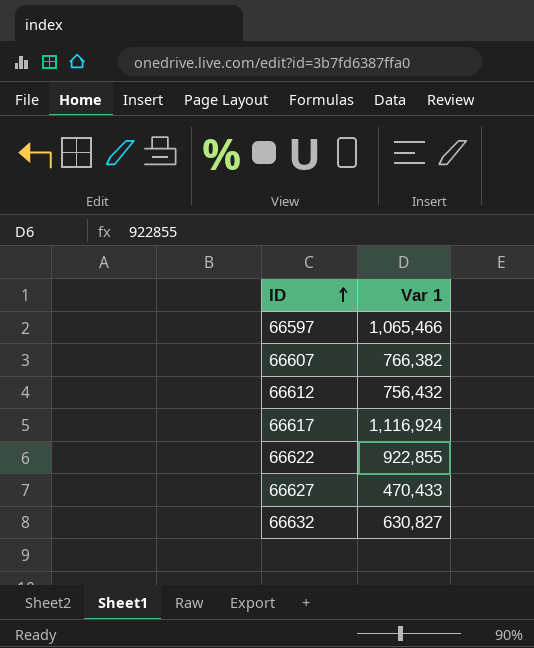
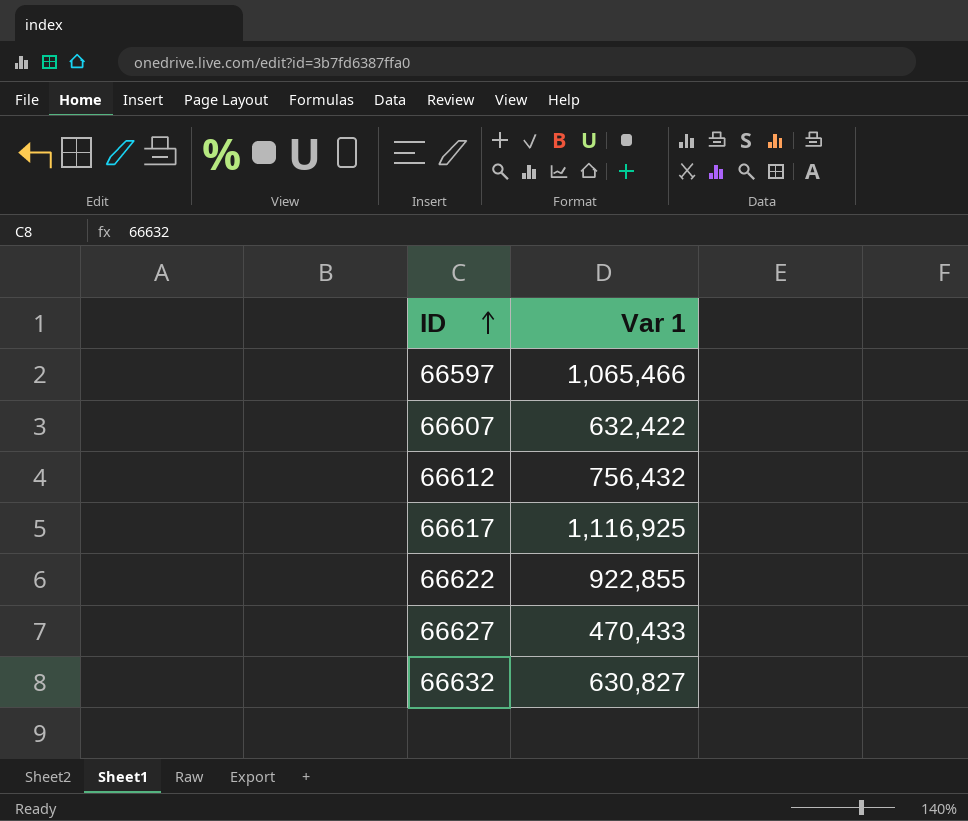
66607 | Var 1: 766,382 -> 632,422
66617 | Var 1: 1,116,924 -> 1,116,925

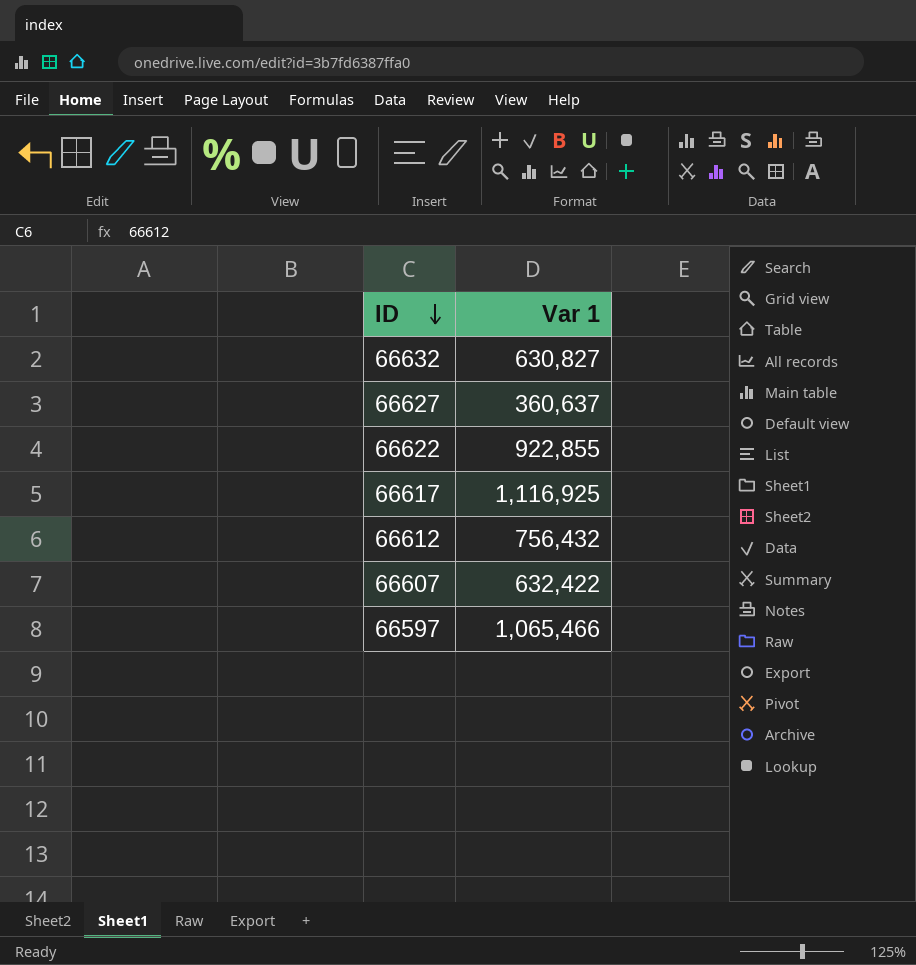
row order: ID ascending -> ID descending
66627 | Var 1: 470,433 -> 360,637

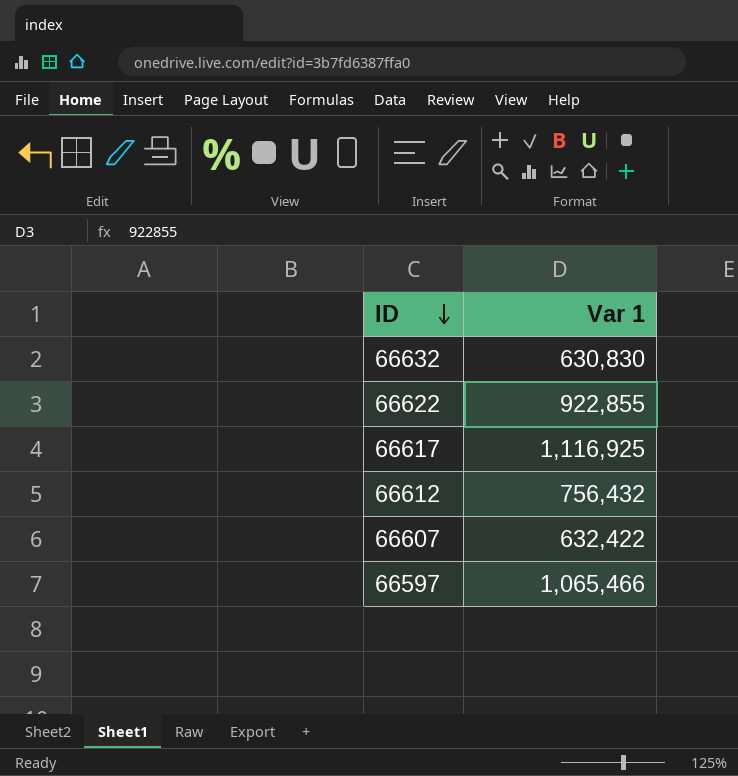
row 66627: 360,637 -> none
66632 | Var 1: 630,827 -> 630,830

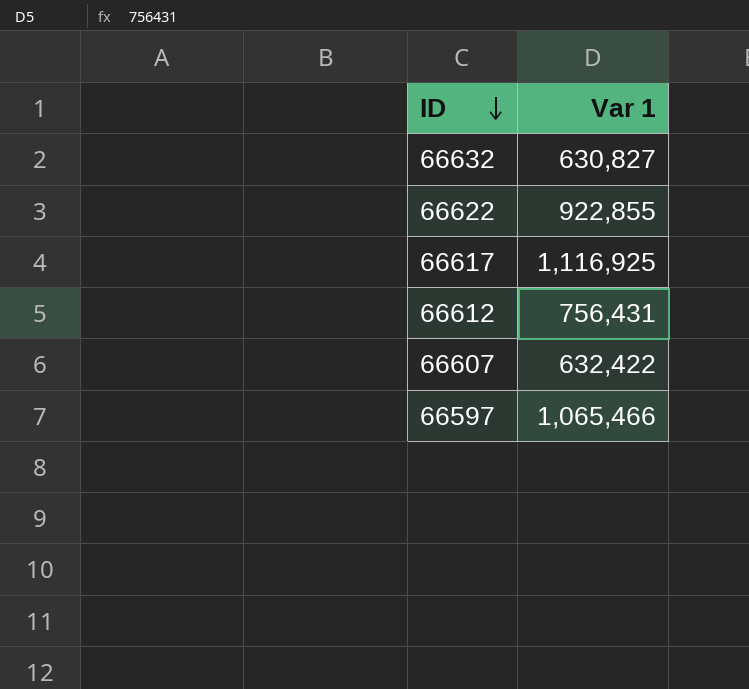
66632 | Var 1: 630,830 -> 630,827
66612 | Var 1: 756,432 -> 756,431

